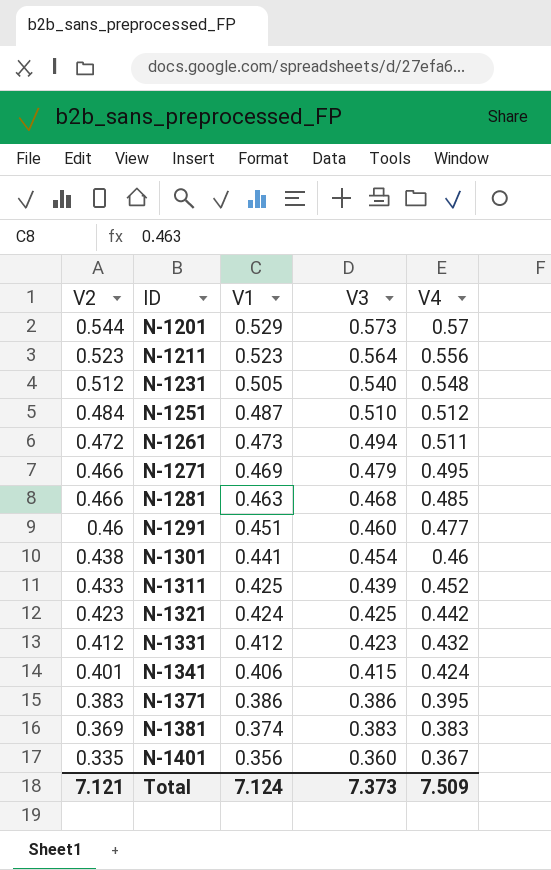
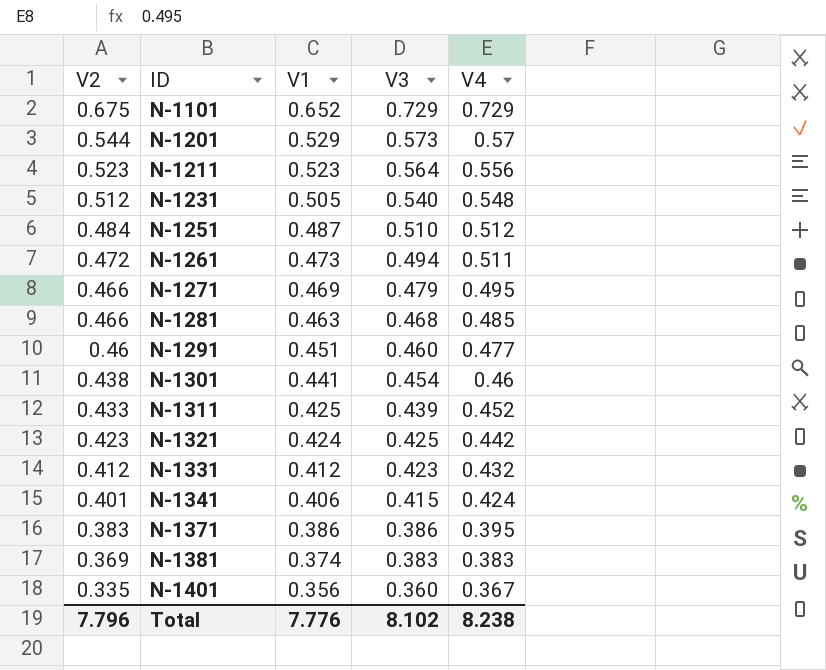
row N-1101: none -> 0.675 | 0.652 | 0.729 | 0.729
Total | V2: 7.121 -> 7.796
Total | V1: 7.124 -> 7.776
Total | V3: 7.373 -> 8.102
Total | V4: 7.509 -> 8.238

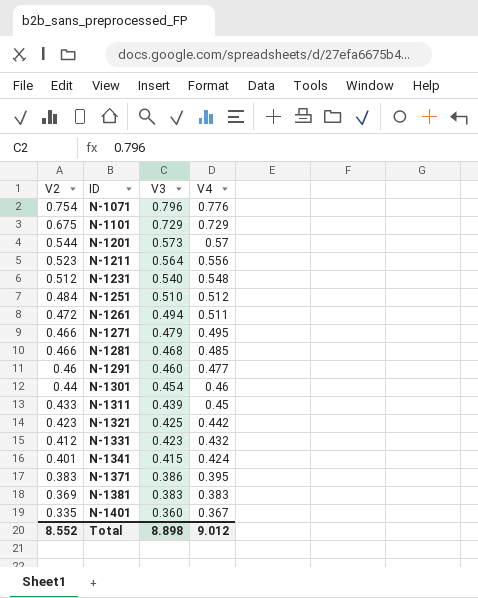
column V1 | position: 3 -> none
row N-1071: none -> 0.754 | 0.796 | 0.776
N-1301 | V2: 0.438 -> 0.44
N-1311 | V4: 0.452 -> 0.45
Total | V2: 7.796 -> 8.552
Total | V3: 8.102 -> 8.898
Total | V4: 8.238 -> 9.012

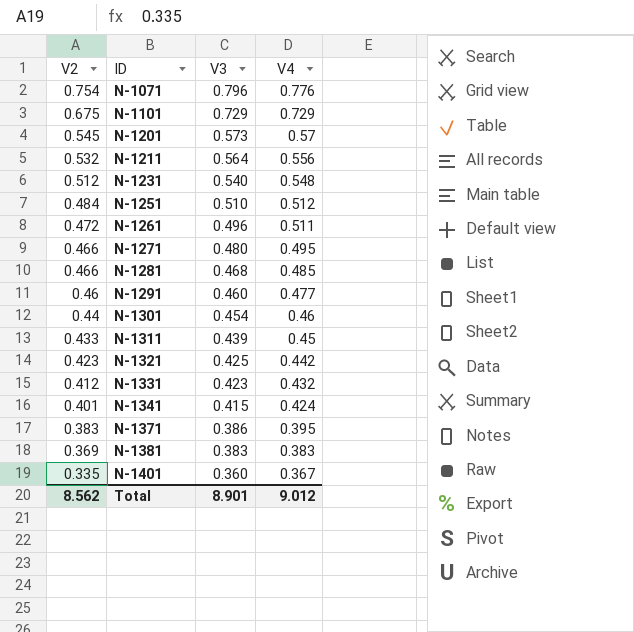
N-1201 | V2: 0.544 -> 0.545
N-1211 | V2: 0.523 -> 0.532
N-1261 | V3: 0.494 -> 0.496
N-1271 | V3: 0.479 -> 0.480
Total | V2: 8.552 -> 8.562
Total | V3: 8.898 -> 8.901

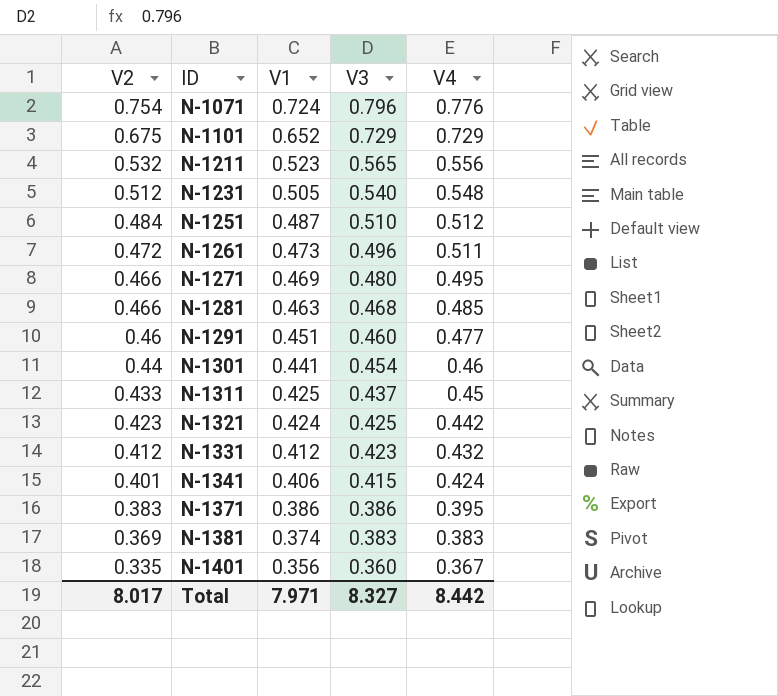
column V1 | position: none -> 3
row N-1201: 0.545 | 0.573 | 0.57 -> none
N-1211 | V3: 0.564 -> 0.565
N-1311 | V3: 0.439 -> 0.437
Total | V2: 8.562 -> 8.017
Total | V3: 8.901 -> 8.327
Total | V4: 9.012 -> 8.442

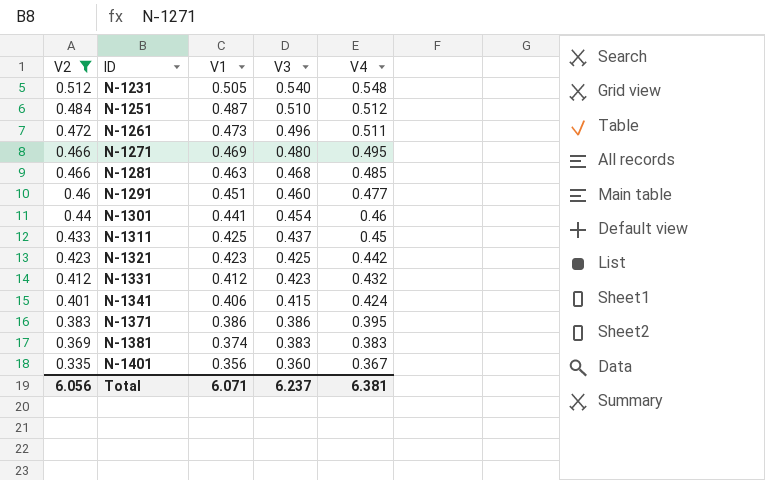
filter: none -> V2 <= 0.512
N-1321 | V1: 0.424 -> 0.423
Total | V2: 8.017 -> 6.056
Total | V1: 7.971 -> 6.071
Total | V3: 8.327 -> 6.237
Total | V4: 8.442 -> 6.381

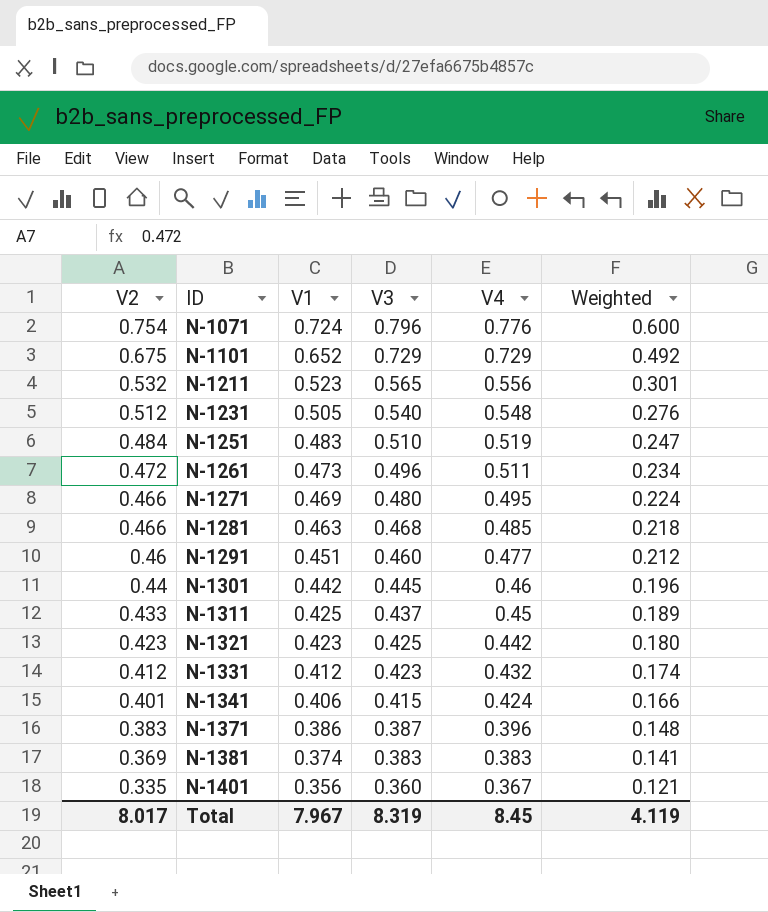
filter: V2 <= 0.512 -> none
column Weighted | formula: none -> [V2] * [V3]
N-1251 | V1: 0.487 -> 0.483
N-1251 | V4: 0.512 -> 0.519
N-1301 | V1: 0.441 -> 0.442
N-1301 | V3: 0.454 -> 0.445
N-1371 | V3: 0.386 -> 0.387
N-1371 | V4: 0.395 -> 0.396
Total | V2: 6.056 -> 8.017
Total | V1: 6.071 -> 7.967
Total | V3: 6.237 -> 8.319
Total | V4: 6.381 -> 8.45

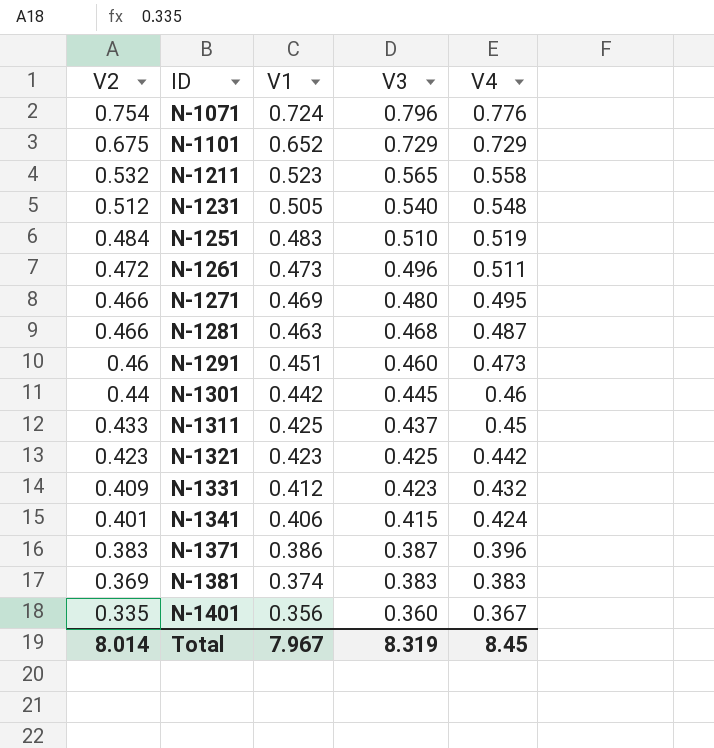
column Weighted | formula: [V2] * [V3] -> none
N-1211 | V4: 0.556 -> 0.558
N-1281 | V4: 0.485 -> 0.487
N-1291 | V4: 0.477 -> 0.473
N-1331 | V2: 0.412 -> 0.409
Total | V2: 8.017 -> 8.014

